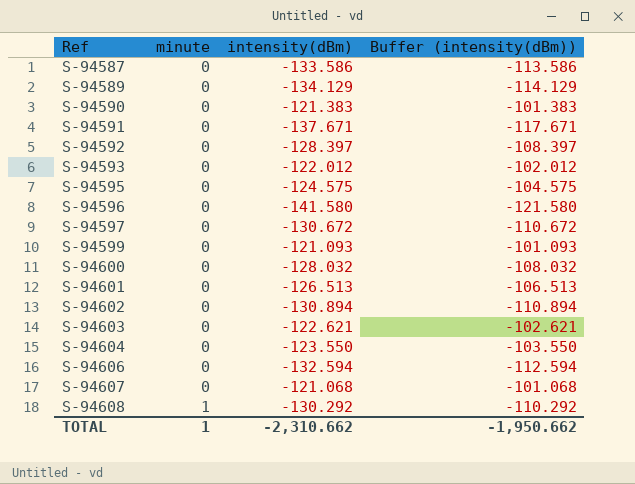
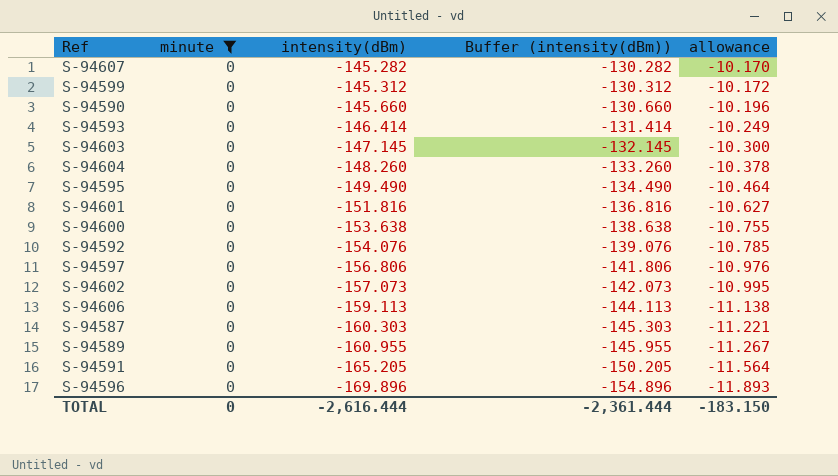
filter: none -> minute = 0
row order: Ref ascending -> intensity(dBm) descending
column Buffer (intensity(dBm)) | formula: [intensity(dBm)] + 20 -> [intensity(dBm)] + 15
column allowance | formula: none -> [intensity(dBm)] * 0.07
S-94607 | intensity(dBm): -121.068 -> -145.282
S-94599 | intensity(dBm): -121.093 -> -145.312
S-94590 | intensity(dBm): -121.383 -> -145.660
S-94593 | intensity(dBm): -122.012 -> -146.414
S-94603 | intensity(dBm): -122.621 -> -147.145
S-94604 | intensity(dBm): -123.550 -> -148.260
S-94595 | intensity(dBm): -124.575 -> -149.490
S-94601 | intensity(dBm): -126.513 -> -151.816
S-94600 | intensity(dBm): -128.032 -> -153.638
S-94592 | intensity(dBm): -128.397 -> -154.076
S-94597 | intensity(dBm): -130.672 -> -156.806
S-94602 | intensity(dBm): -130.894 -> -157.073
S-94606 | intensity(dBm): -132.594 -> -159.113
S-94587 | intensity(dBm): -133.586 -> -160.303
S-94589 | intensity(dBm): -134.129 -> -160.955
S-94591 | intensity(dBm): -137.671 -> -165.205
S-94596 | intensity(dBm): -141.580 -> -169.896
TOTAL | minute: 1 -> 0
TOTAL | intensity(dBm): -2,310.662 -> -2,616.444
TOTAL | Buffer (intensity(dBm)): -1,950.662 -> -2,361.444

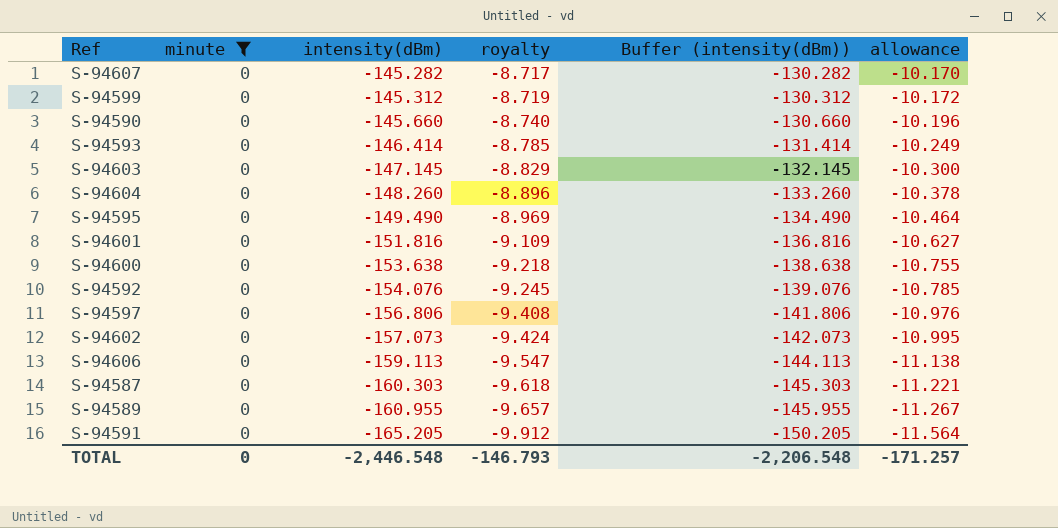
column royalty | formula: none -> [intensity(dBm)] * 0.06
row S-94596: 0 | -169.896 | -154.896 | -11.893 -> none
TOTAL | intensity(dBm): -2,616.444 -> -2,446.548
TOTAL | Buffer (intensity(dBm)): -2,361.444 -> -2,206.548
TOTAL | allowance: -183.150 -> -171.257

